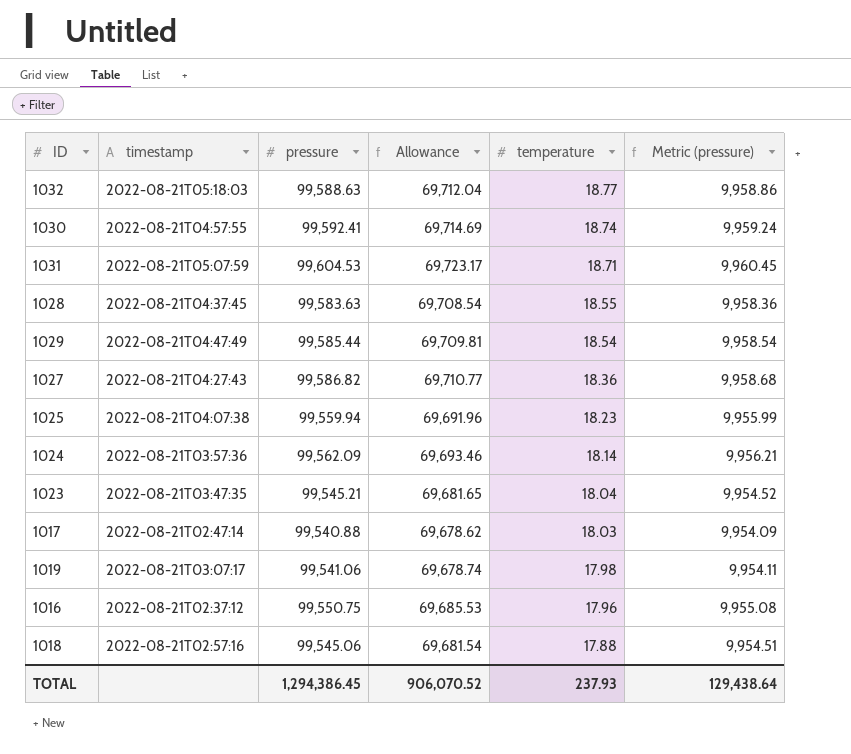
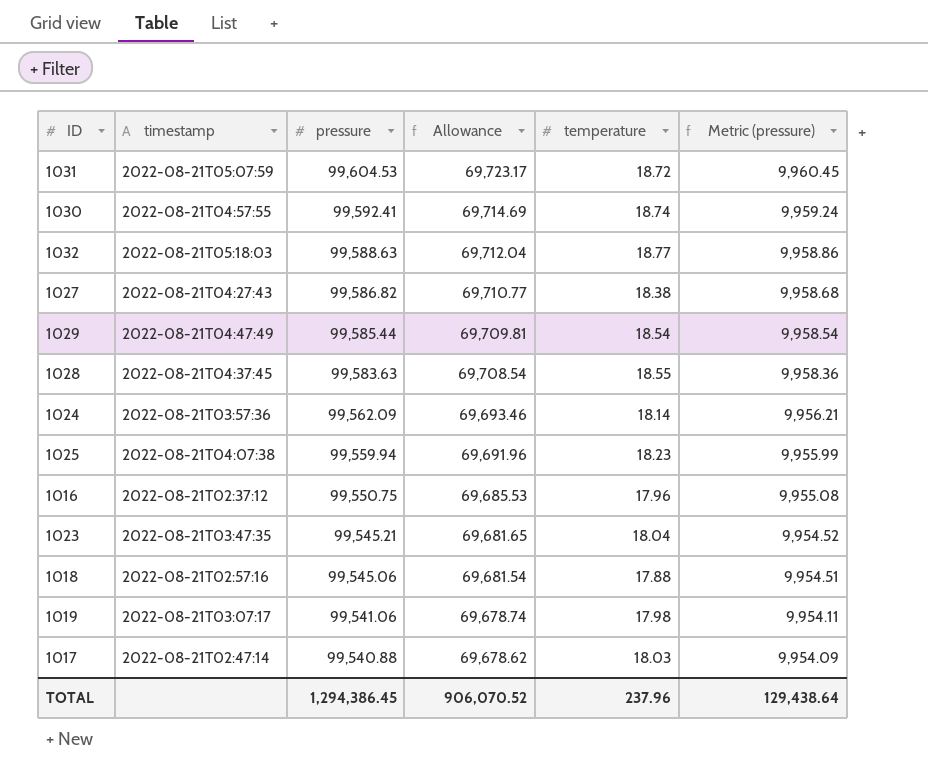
row order: temperature descending -> pressure descending
1031 | temperature: 18.71 -> 18.72
1027 | temperature: 18.36 -> 18.38
TOTAL | temperature: 237.93 -> 237.96

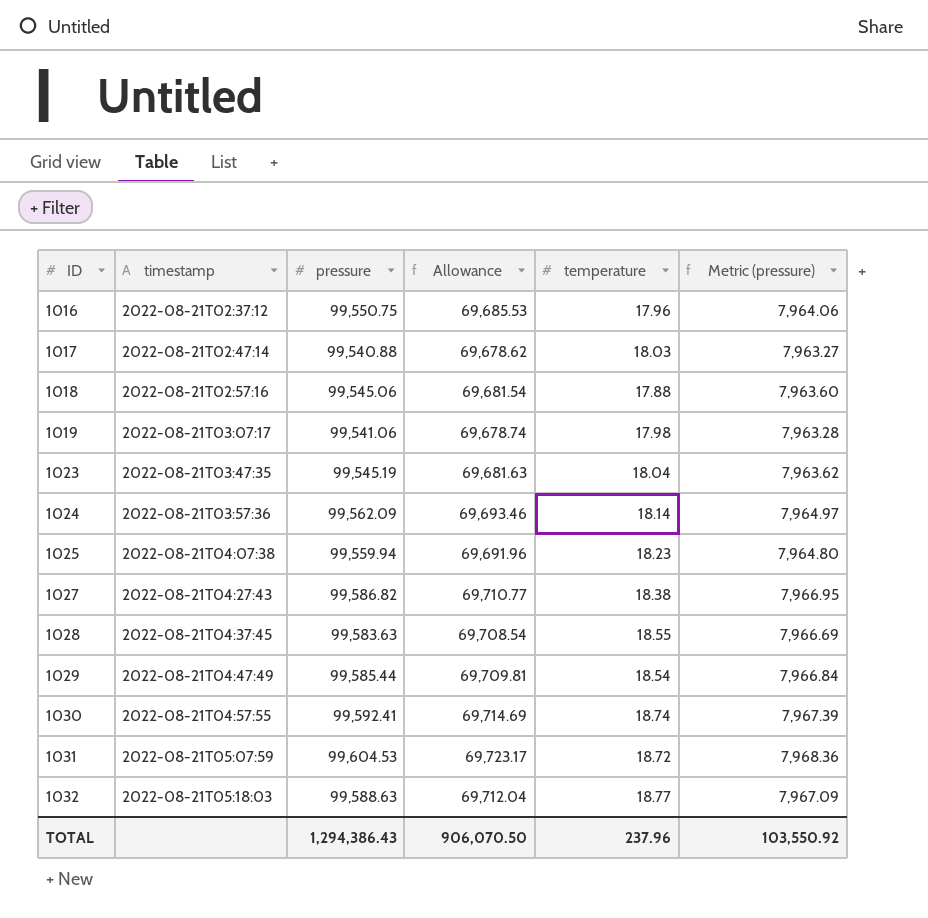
row order: pressure descending -> ID ascending
column Metric (pressure) | formula: [pressure] * 0.1 -> [pressure] * 0.08
1023 | pressure: 99,545.21 -> 99,545.19
1023 | Allowance: 69,681.65 -> 69,681.63
TOTAL | pressure: 1,294,386.45 -> 1,294,386.43
TOTAL | Allowance: 906,070.52 -> 906,070.50
TOTAL | Metric (pressure): 129,438.64 -> 103,550.92

